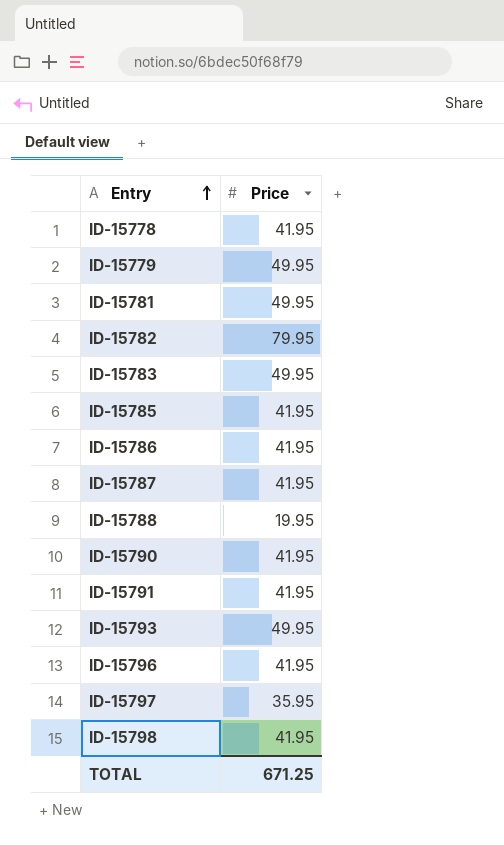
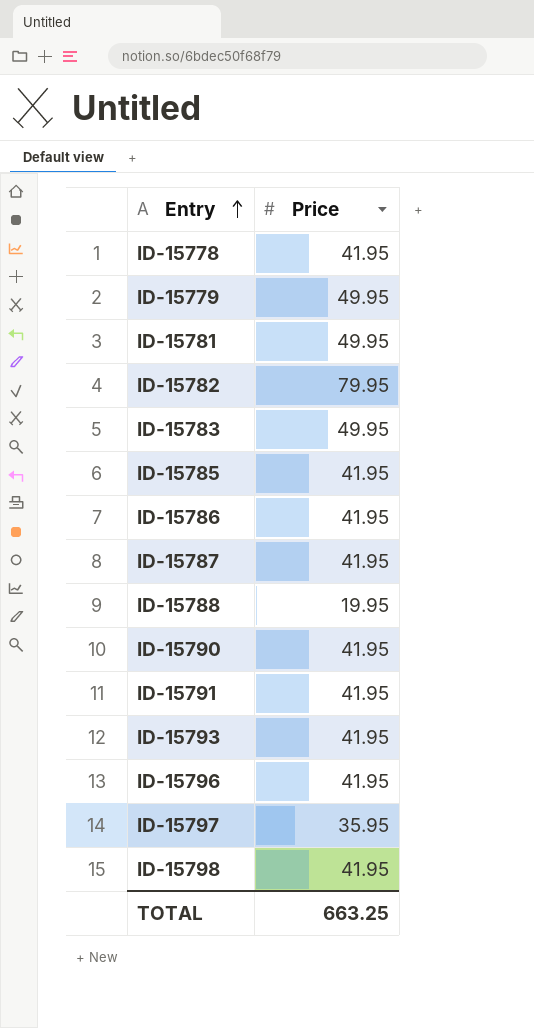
ID-15793 | Price: 49.95 -> 41.95
TOTAL | Price: 671.25 -> 663.25

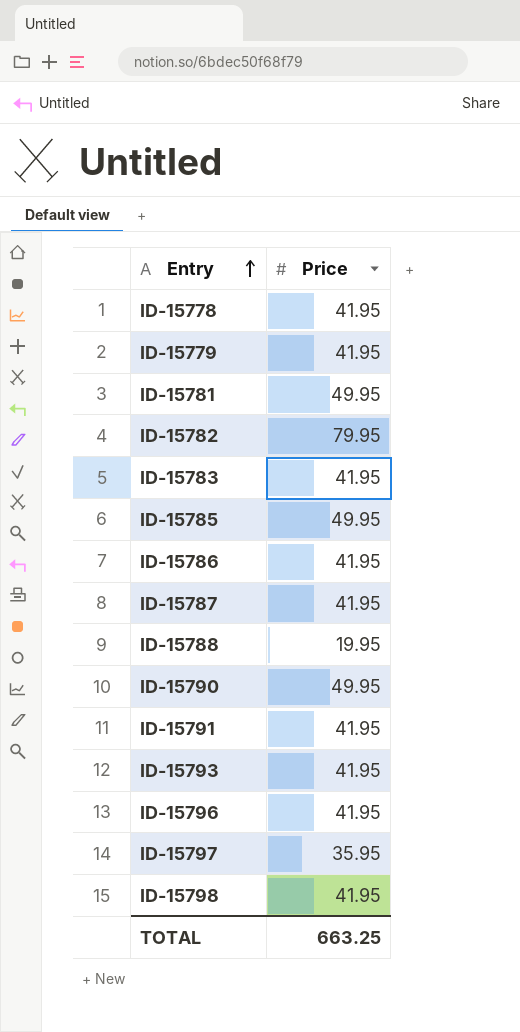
ID-15779 | Price: 49.95 -> 41.95
ID-15783 | Price: 49.95 -> 41.95
ID-15785 | Price: 41.95 -> 49.95
ID-15790 | Price: 41.95 -> 49.95

